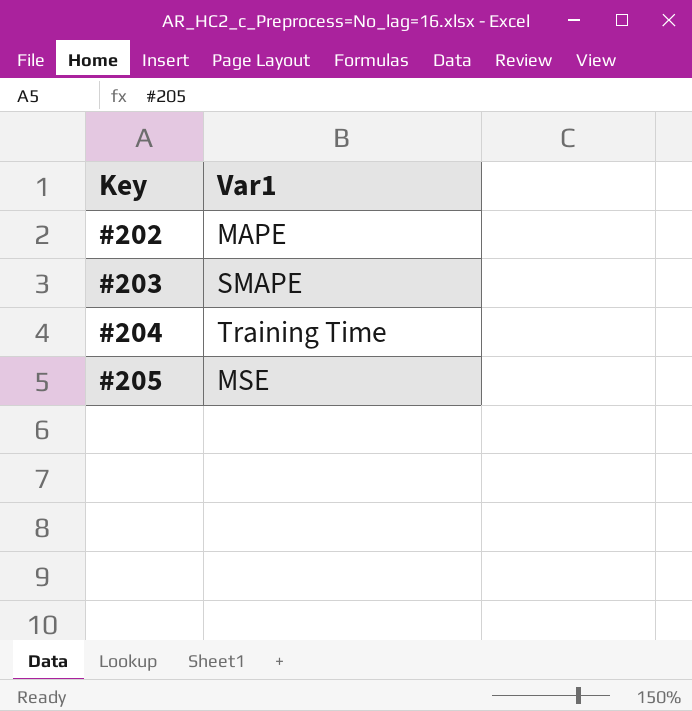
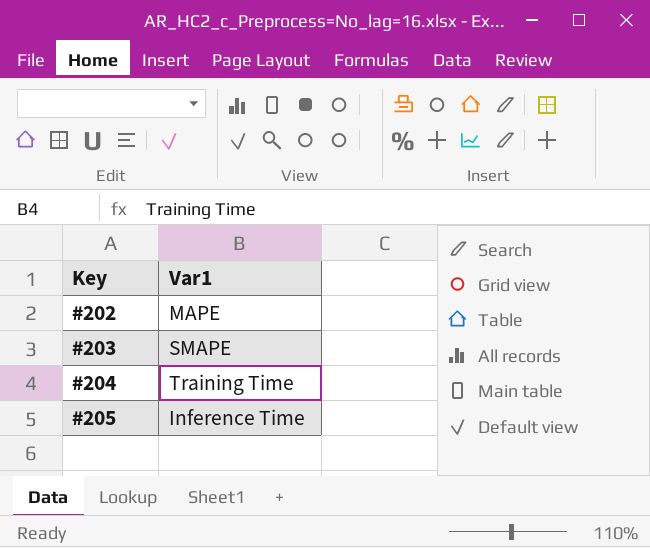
#205 | Var1: MSE -> Inference Time

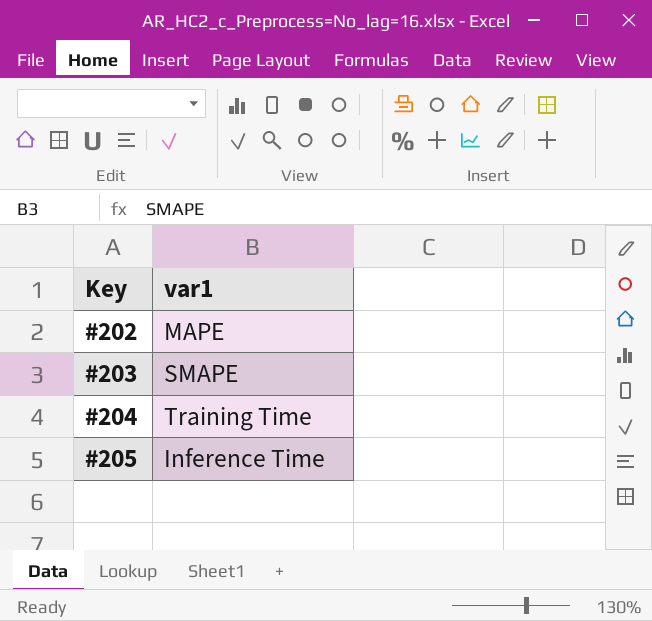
column name: Var1 -> var1

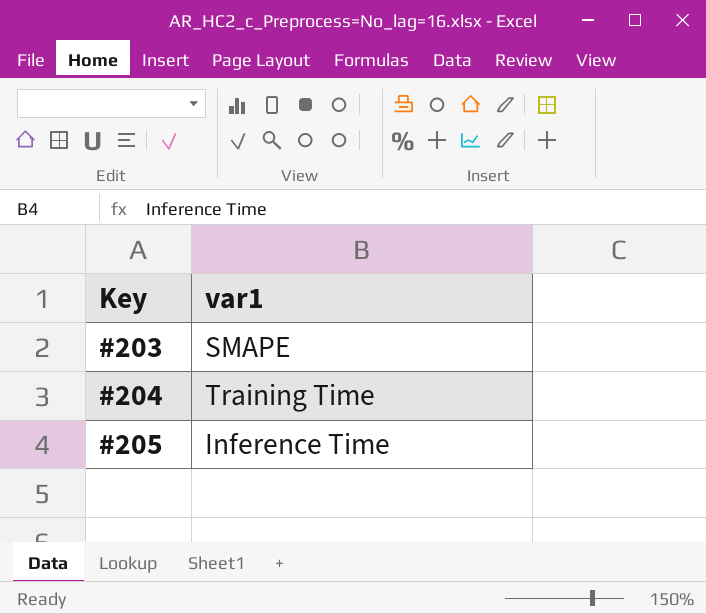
row #202: MAPE -> none

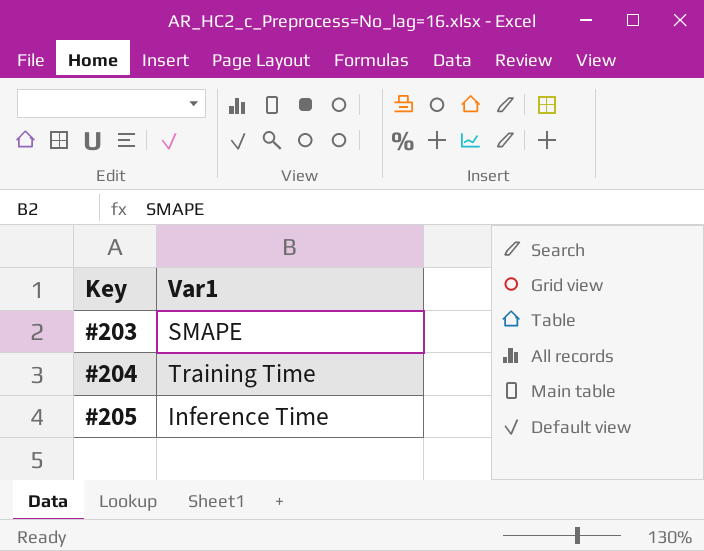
column name: var1 -> Var1

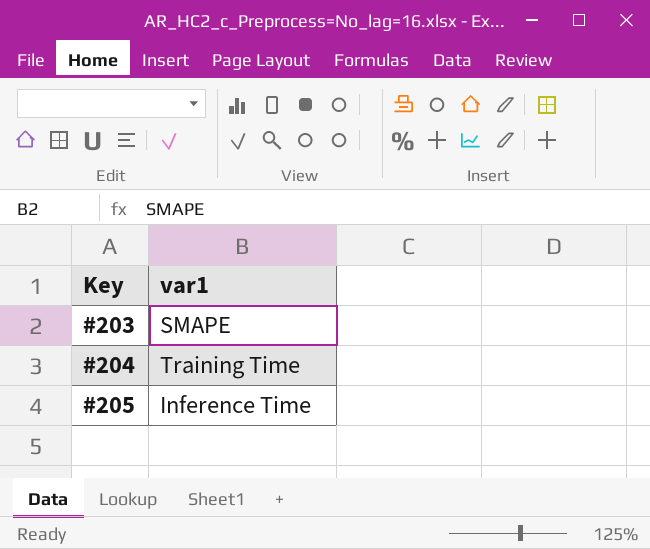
column name: Var1 -> var1

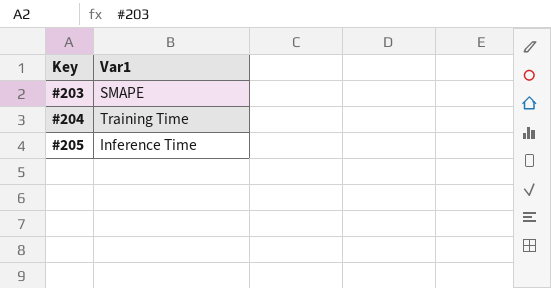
column name: var1 -> Var1

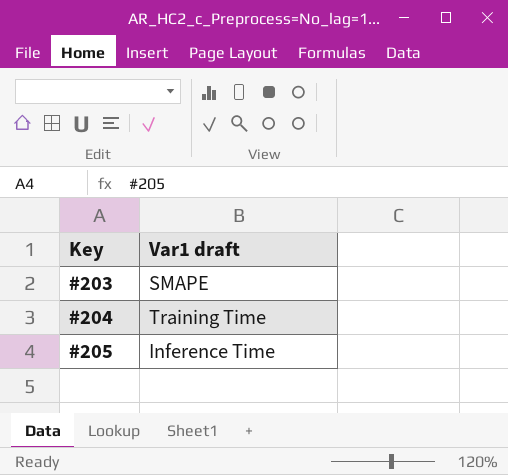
column name: Var1 -> Var1 draft

